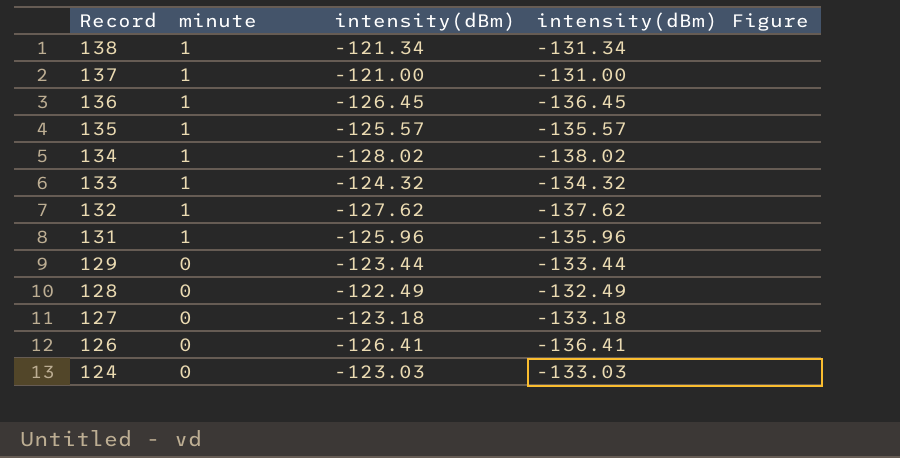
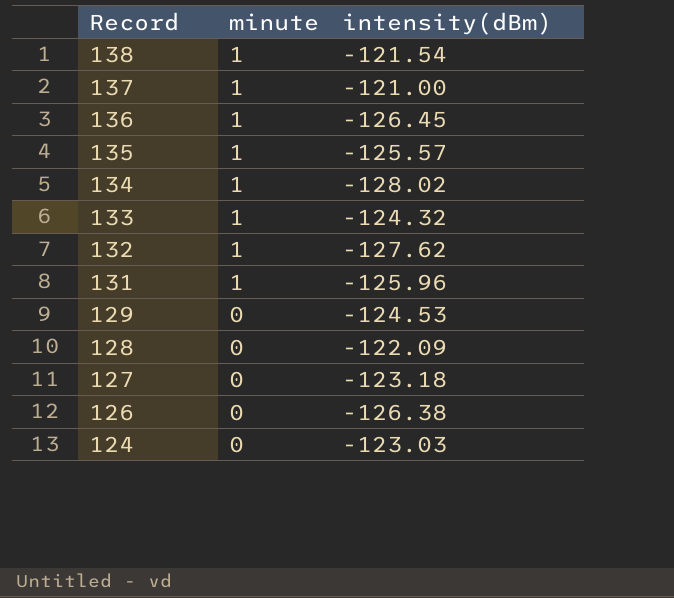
column intensity(dBm) Figure | formula: [intensity(dBm)] - 10 -> none
138 | intensity(dBm): -121.34 -> -121.54
129 | intensity(dBm): -123.44 -> -124.53
128 | intensity(dBm): -122.49 -> -122.09
126 | intensity(dBm): -126.41 -> -126.38

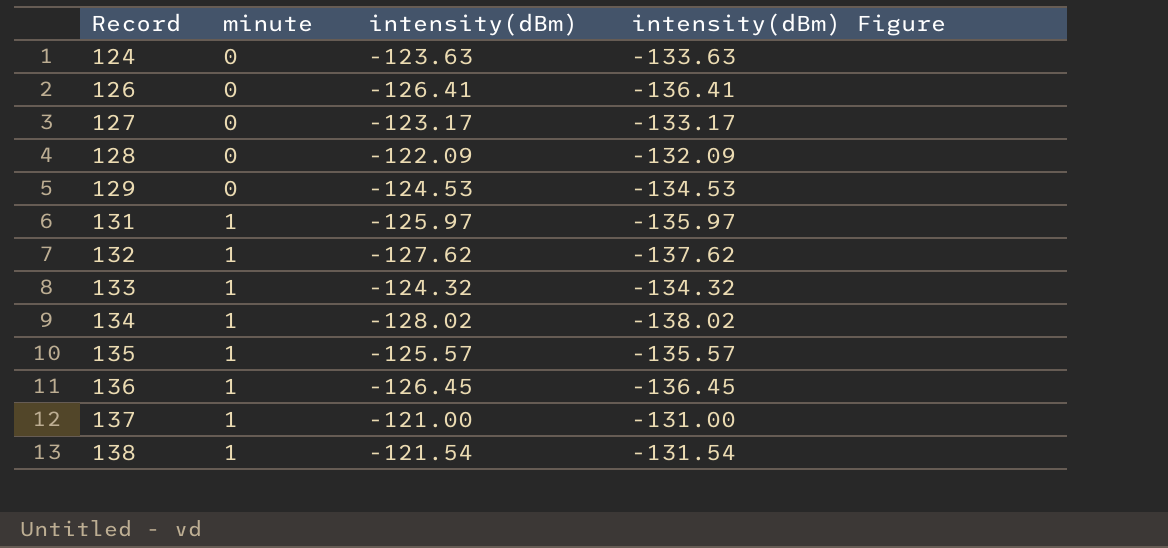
row order: Record descending -> Record ascending
column intensity(dBm) Figure | formula: none -> [intensity(dBm)] - 10
124 | intensity(dBm): -123.03 -> -123.63
126 | intensity(dBm): -126.38 -> -126.41
127 | intensity(dBm): -123.18 -> -123.17
131 | intensity(dBm): -125.96 -> -125.97

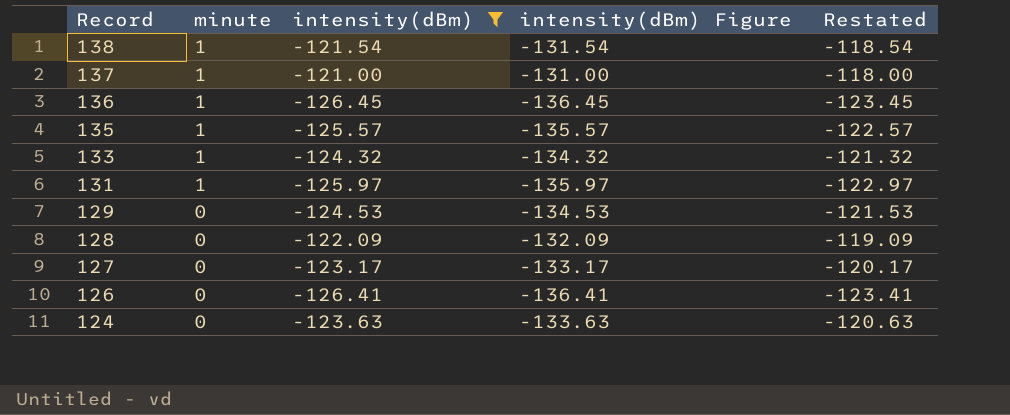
filter: none -> intensity(dBm) >= -126.45
row order: Record ascending -> Record descending
column Restated | formula: none -> [intensity(dBm)] + 3

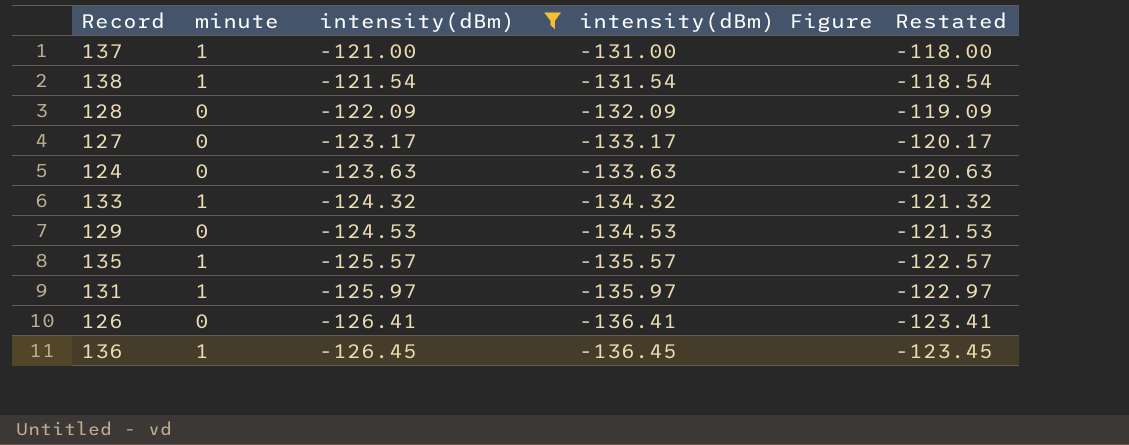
row order: Record descending -> intensity(dBm) descending

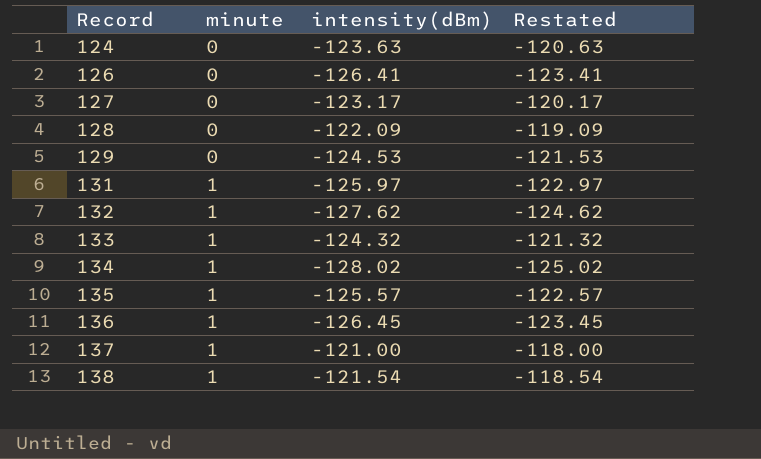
filter: intensity(dBm) >= -126.45 -> none
row order: intensity(dBm) descending -> Record ascending
column intensity(dBm) Figure | formula: [intensity(dBm)] - 10 -> none

